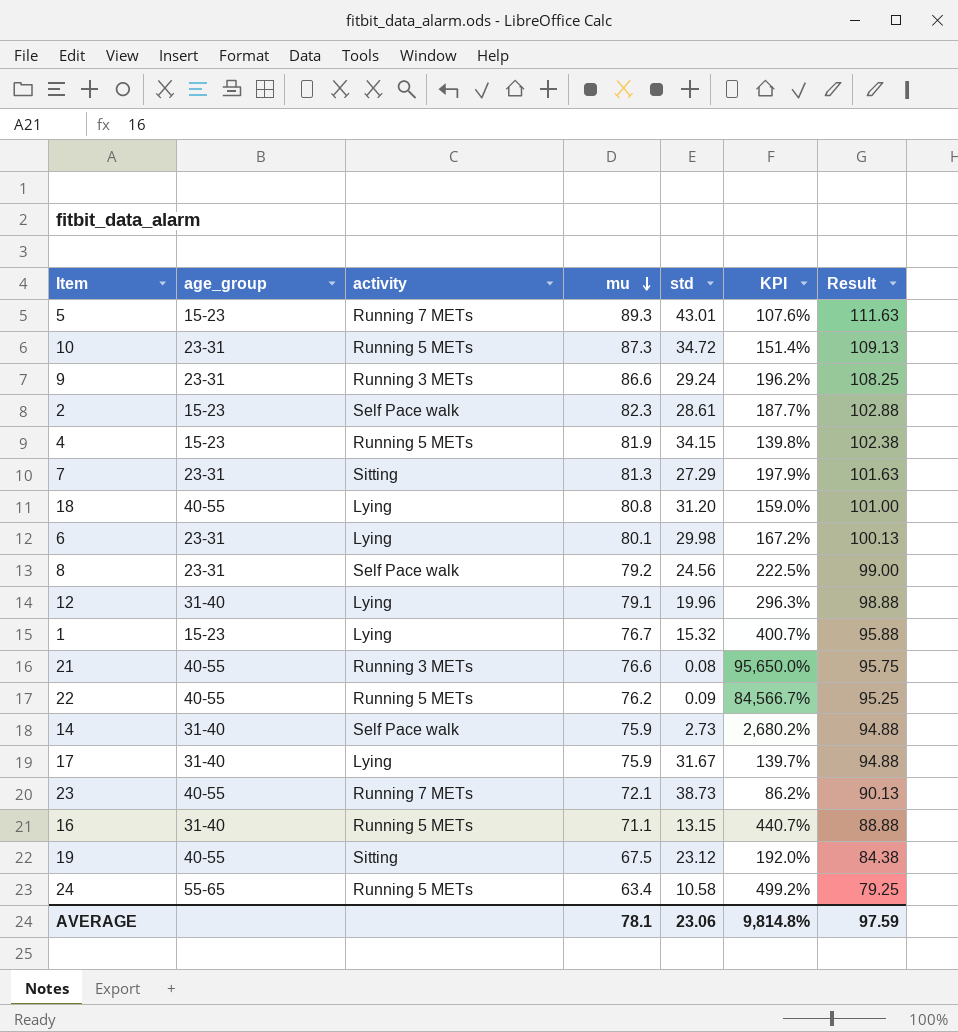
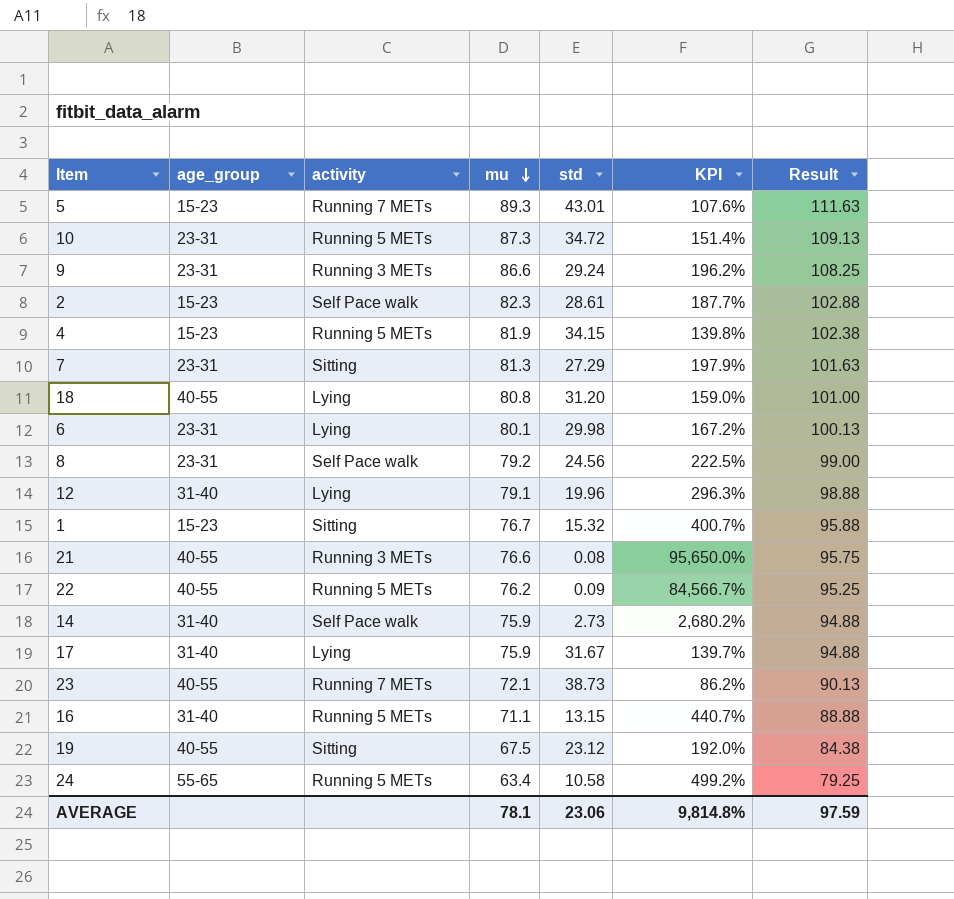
1 | activity: Lying -> Sitting

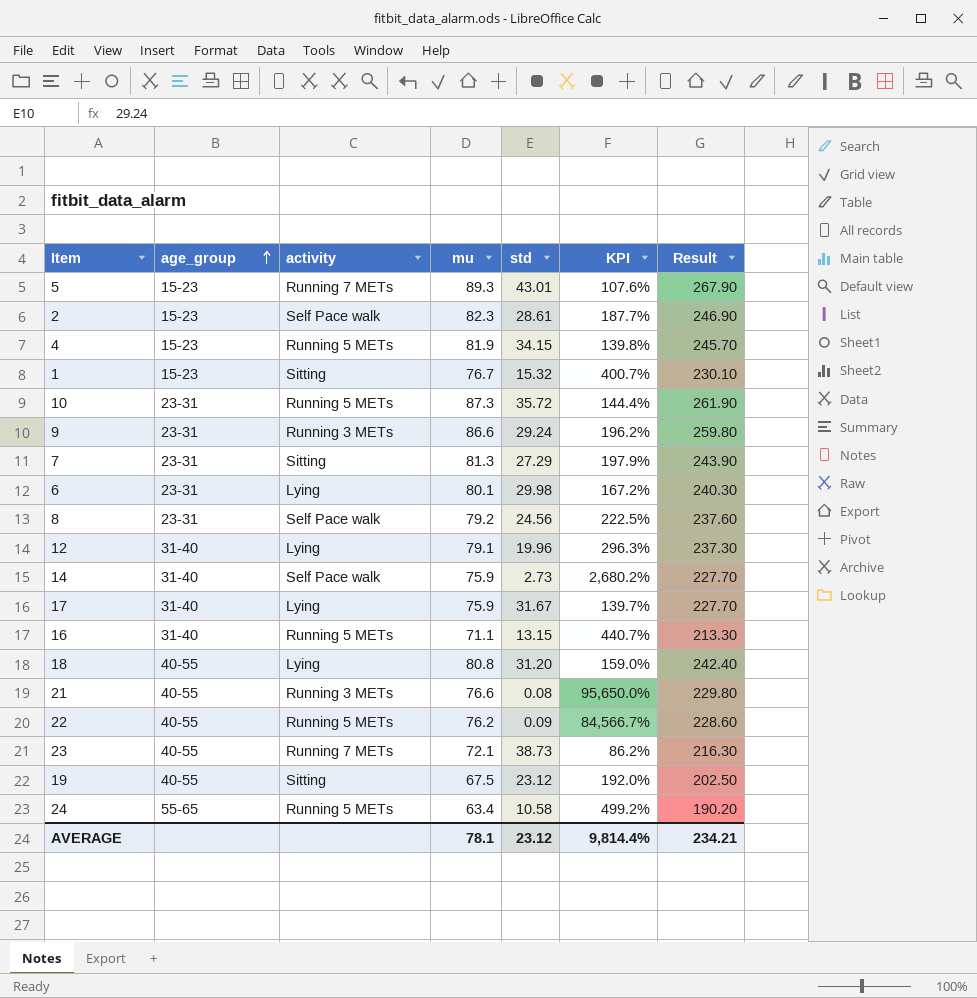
row order: mu descending -> age_group ascending
column Result | formula: [mu] * 1.25 -> [mu] * 3
10 | std: 34.72 -> 35.72
10 | KPI: 151.4% -> 144.4%
AVERAGE | std: 23.06 -> 23.12
AVERAGE | KPI: 9,814.8% -> 9,814.4%
AVERAGE | Result: 97.59 -> 234.21

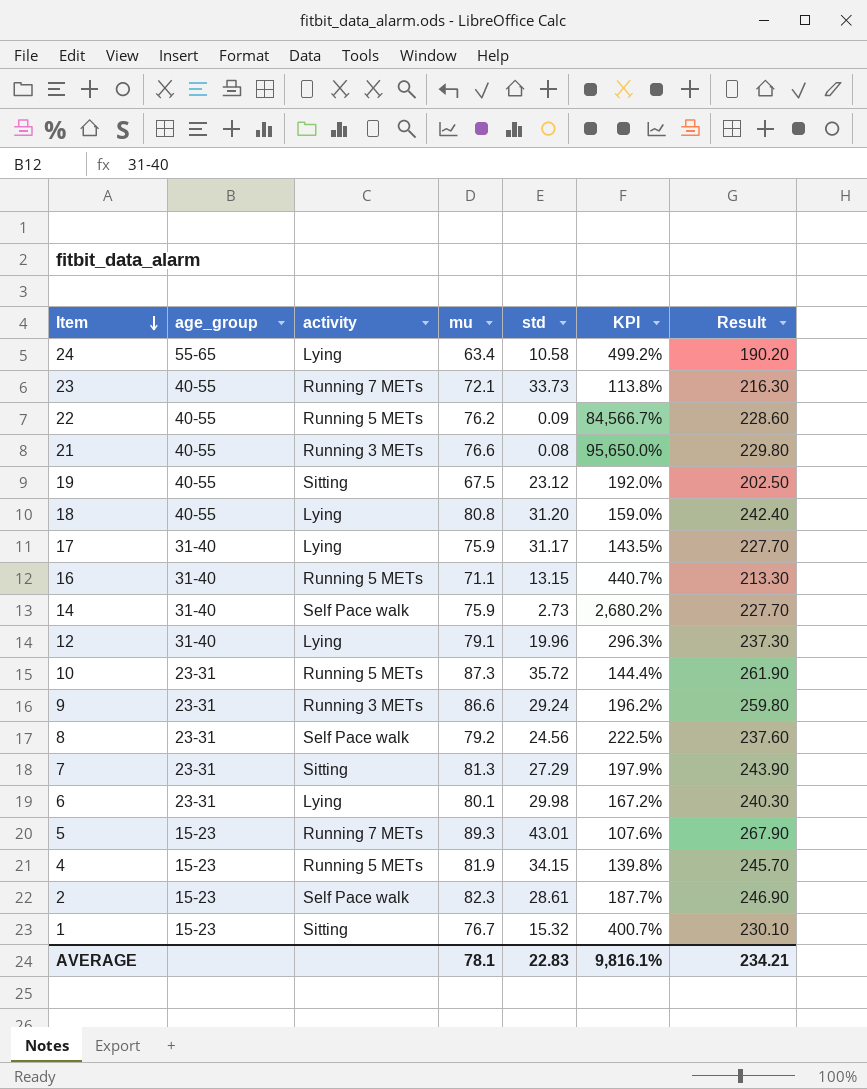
row order: age_group ascending -> Item descending
24 | activity: Running 5 METs -> Lying
23 | std: 38.73 -> 33.73
23 | KPI: 86.2% -> 113.8%
17 | std: 31.67 -> 31.17
17 | KPI: 139.7% -> 143.5%
AVERAGE | std: 23.12 -> 22.83
AVERAGE | KPI: 9,814.4% -> 9,816.1%

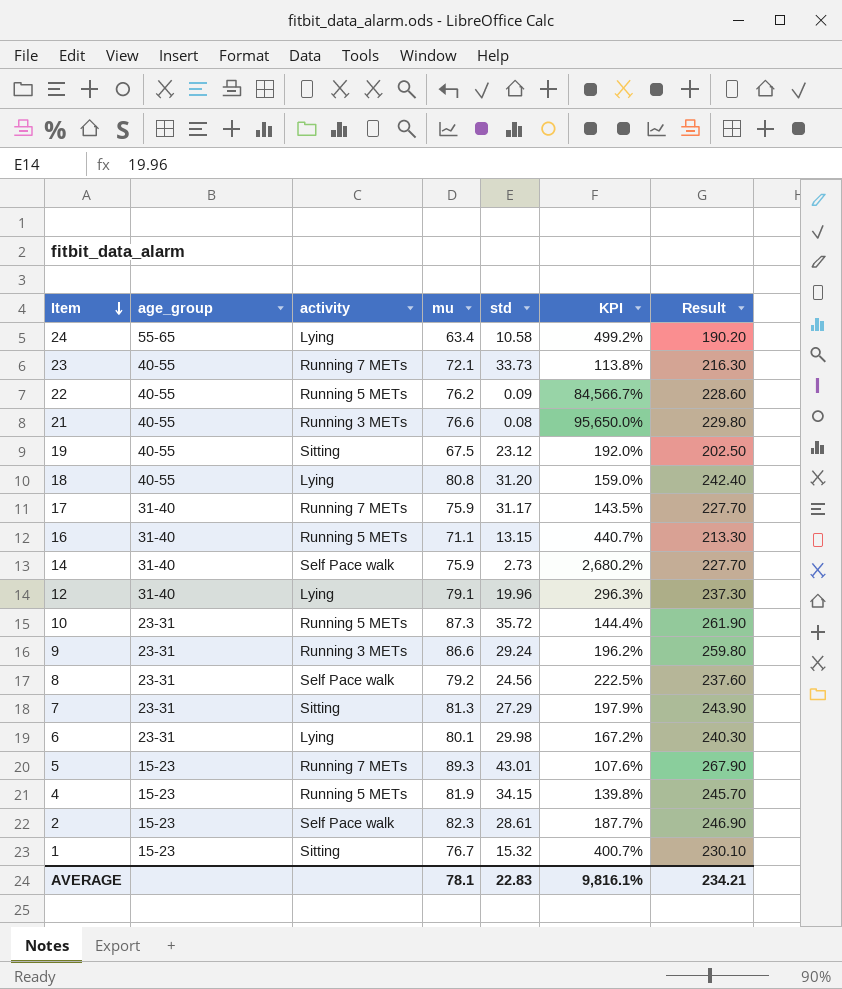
17 | activity: Lying -> Running 7 METs

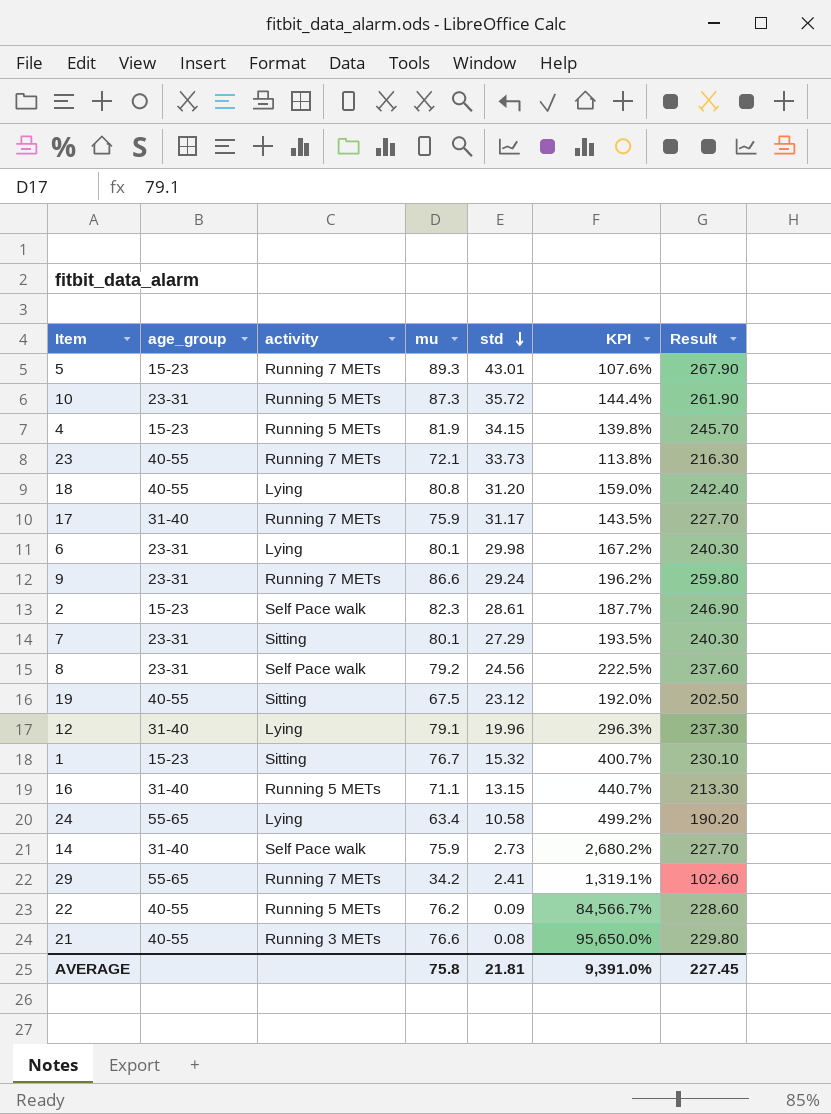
row order: Item descending -> std descending
9 | activity: Running 3 METs -> Running 7 METs
7 | mu: 81.3 -> 80.1
7 | KPI: 197.9% -> 193.5%
7 | Result: 243.90 -> 240.30
row 29: none -> 55-65 | Running 7 METs | 34.2 | 2.41 | 1,319.1% | 102.60
AVERAGE | mu: 78.1 -> 75.8
AVERAGE | std: 22.83 -> 21.81
AVERAGE | KPI: 9,816.1% -> 9,391.0%
AVERAGE | Result: 234.21 -> 227.45

